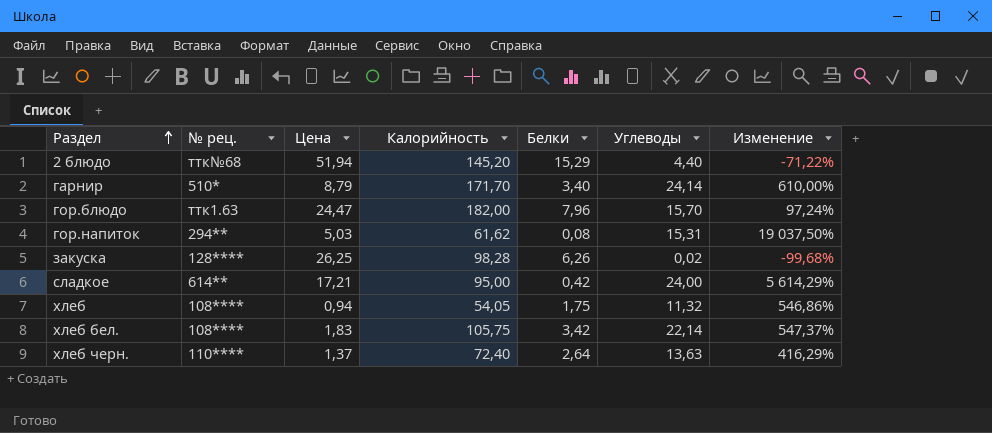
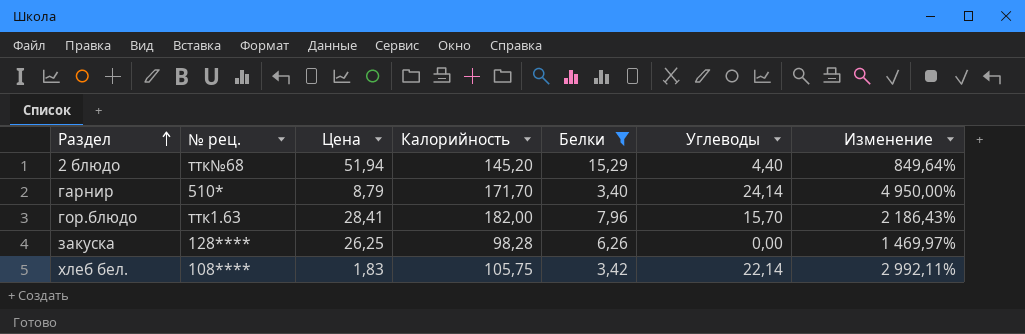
filter: none -> Белки >= 3,40
column Изменение | formula: ([Углеводы] - [Белки]) / [Белки] -> ([Калорийность] - [Белки]) / [Белки]
гор.блюдо | Цена: 24,47 -> 28,41
закуска | Углеводы: 0,02 -> 0,00

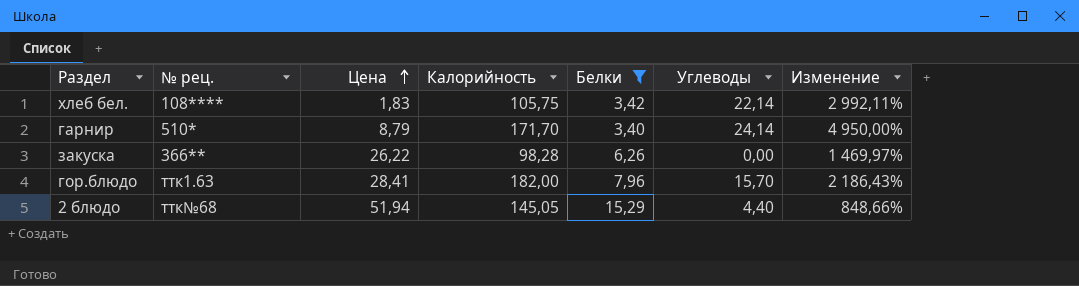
row order: Раздел ascending -> Цена ascending
закуска | № рец.: 128**** -> 366**
закуска | Цена: 26,25 -> 26,22
2 блюдо | Калорийность: 145,20 -> 145,05
2 блюдо | Изменение: 849,64% -> 848,66%

